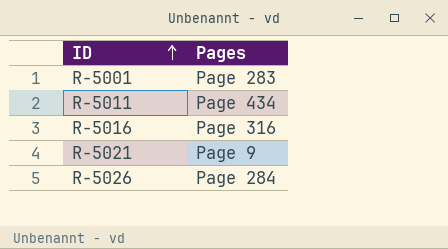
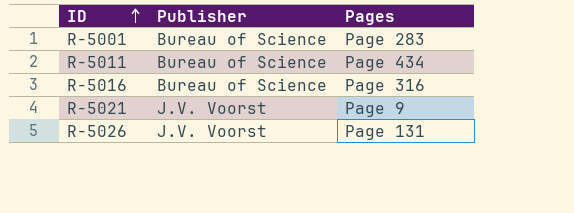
column Publisher | position: none -> 2
R-5026 | Pages: Page 284 -> Page 131

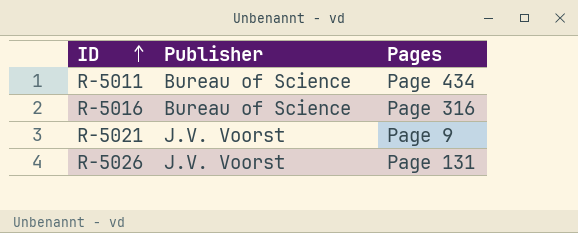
row R-5001: Bureau of Science | Page 283 -> none

